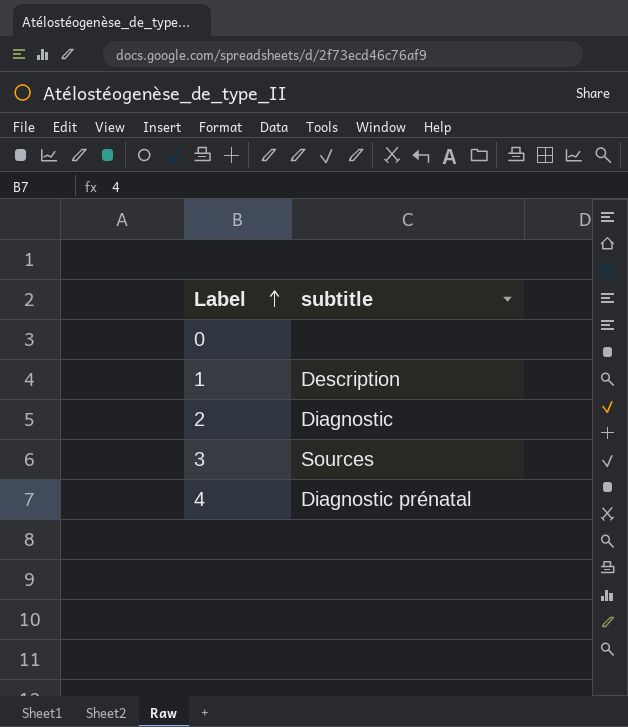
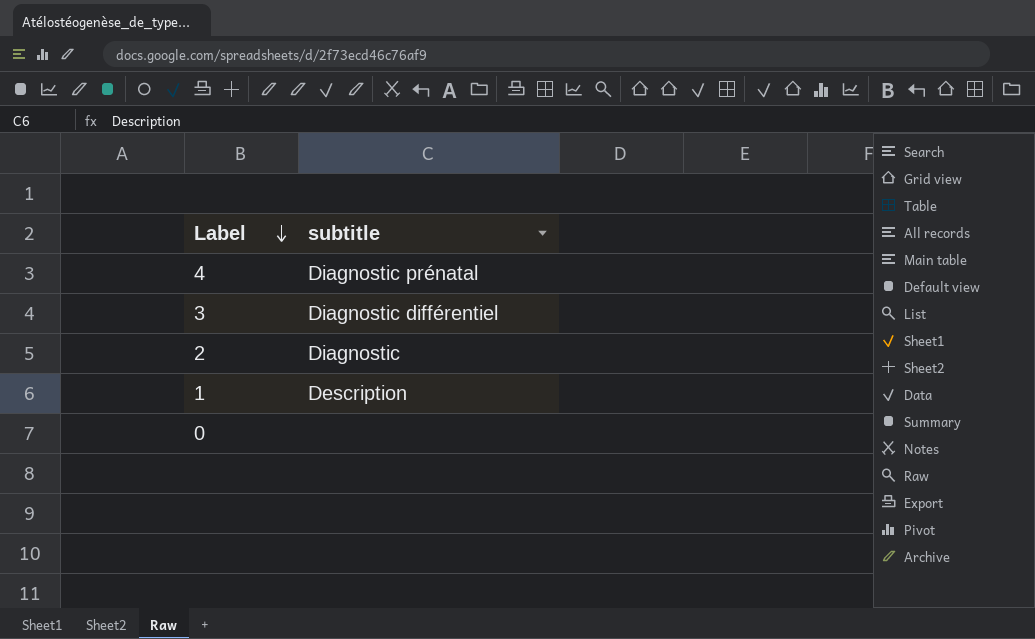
row order: Label ascending -> Label descending
3 | subtitle: Sources -> Diagnostic différentiel

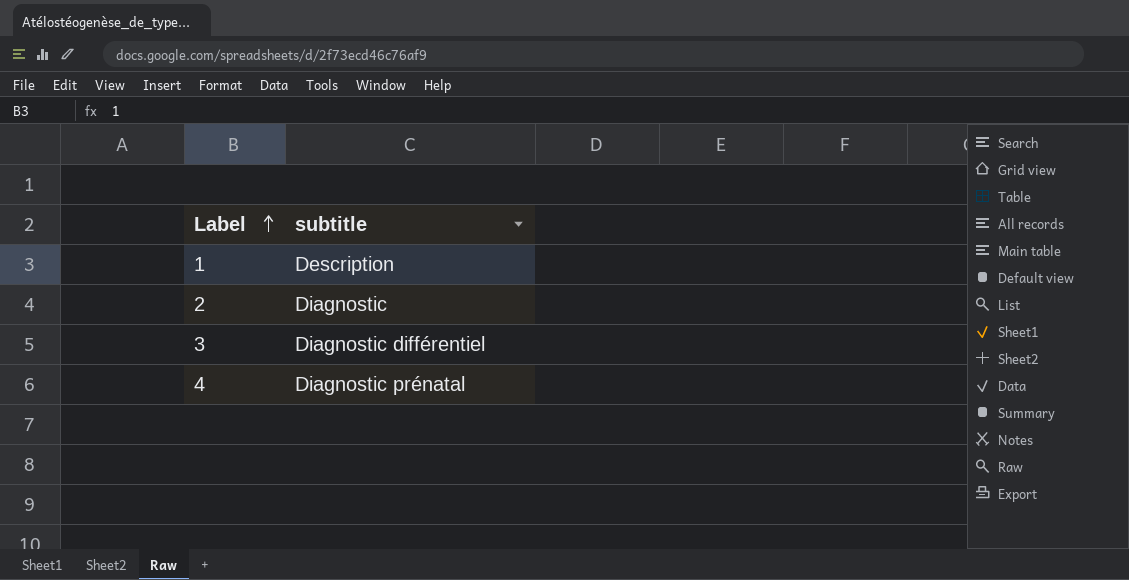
row order: Label descending -> Label ascending
row 0: none -> none

